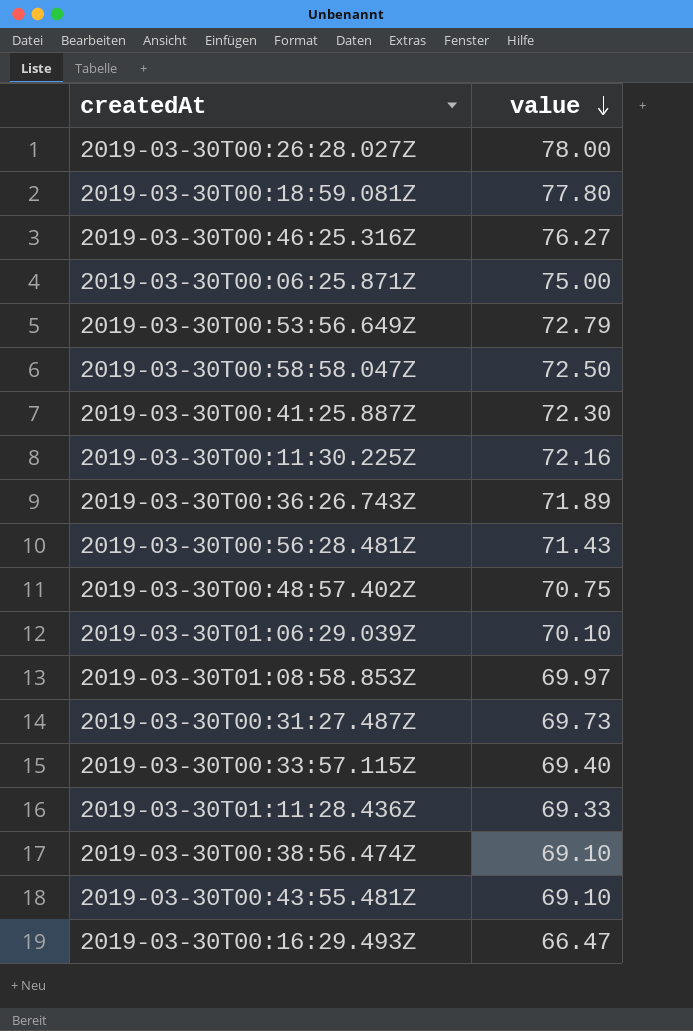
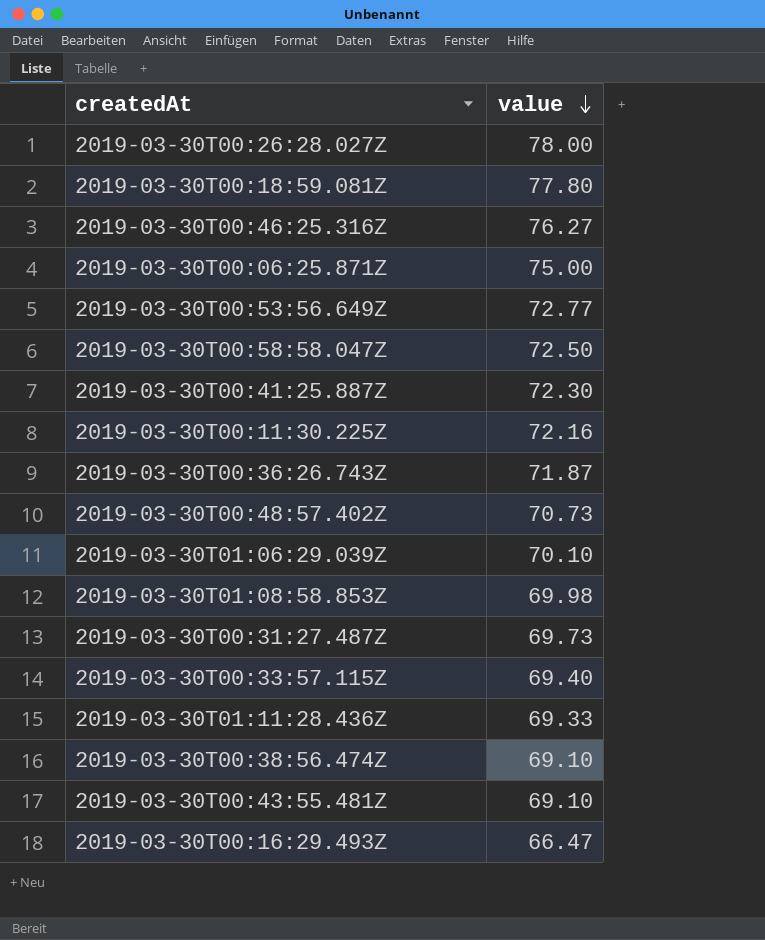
row 2019-03-30T00:56:28.481Z: 71.43 -> none
2019-03-30T00:53:56.649Z | value: 72.79 -> 72.77
2019-03-30T00:36:26.743Z | value: 71.89 -> 71.87
2019-03-30T00:48:57.402Z | value: 70.75 -> 70.73
2019-03-30T01:08:58.853Z | value: 69.97 -> 69.98

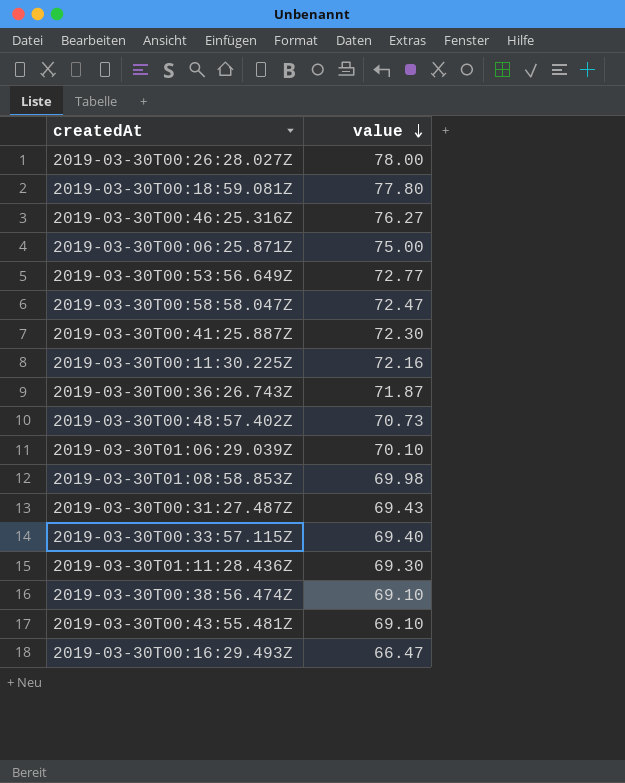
2019-03-30T00:58:58.047Z | value: 72.50 -> 72.47
2019-03-30T00:31:27.487Z | value: 69.73 -> 69.43
2019-03-30T01:11:28.436Z | value: 69.33 -> 69.30

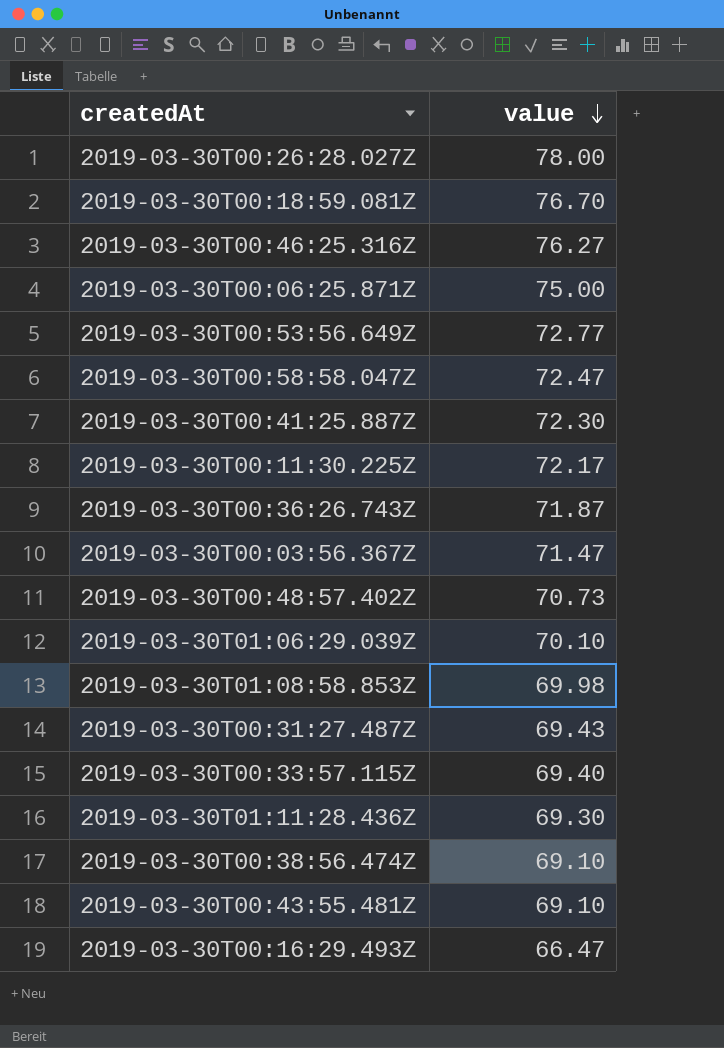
2019-03-30T00:18:59.081Z | value: 77.80 -> 76.70
2019-03-30T00:11:30.225Z | value: 72.16 -> 72.17
row 2019-03-30T00:03:56.367Z: none -> 71.47

